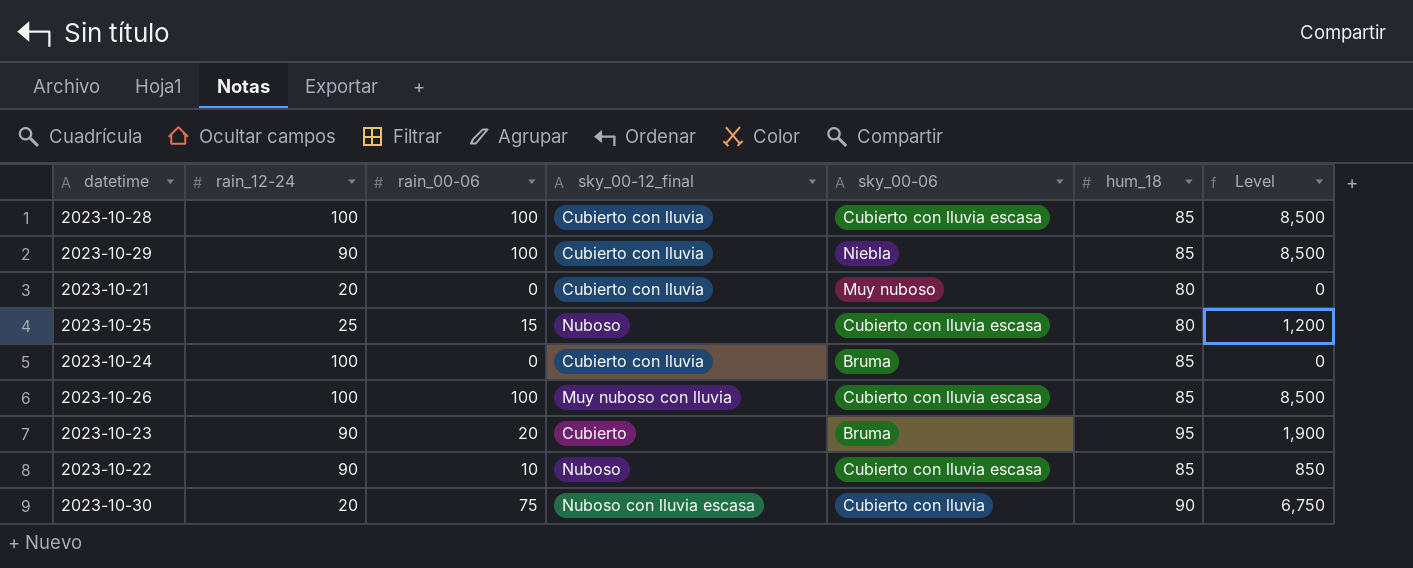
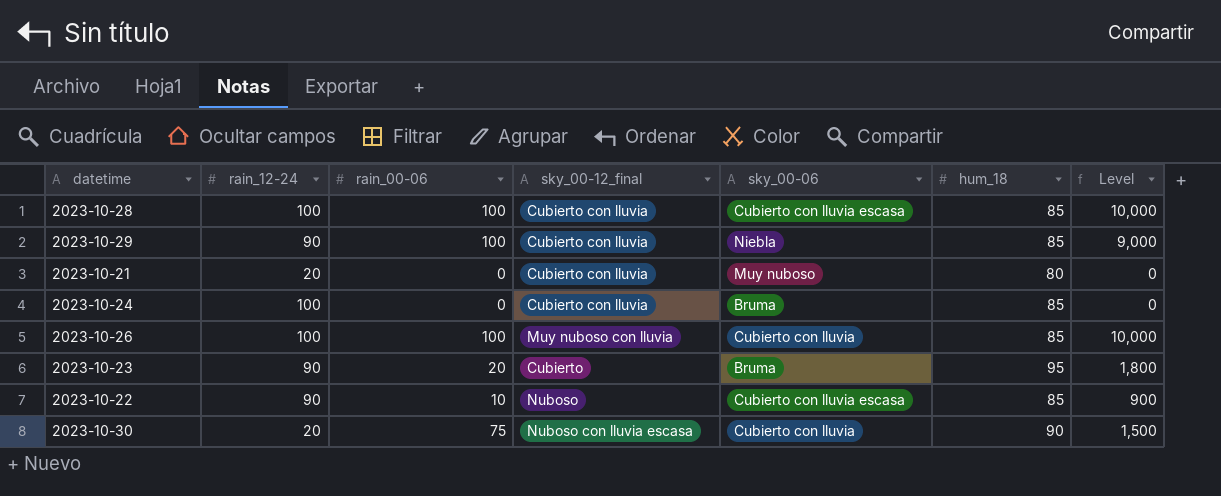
column Level | formula: [rain_00-06] * [hum_18] -> [rain_12-24] * [rain_00-06]
row 2023-10-25: 25 | 15 | Nuboso | Cubierto con lluvia escasa | 80 | 1,200 -> none
2023-10-26 | sky_00-06: Cubierto con lluvia escasa -> Cubierto con lluvia

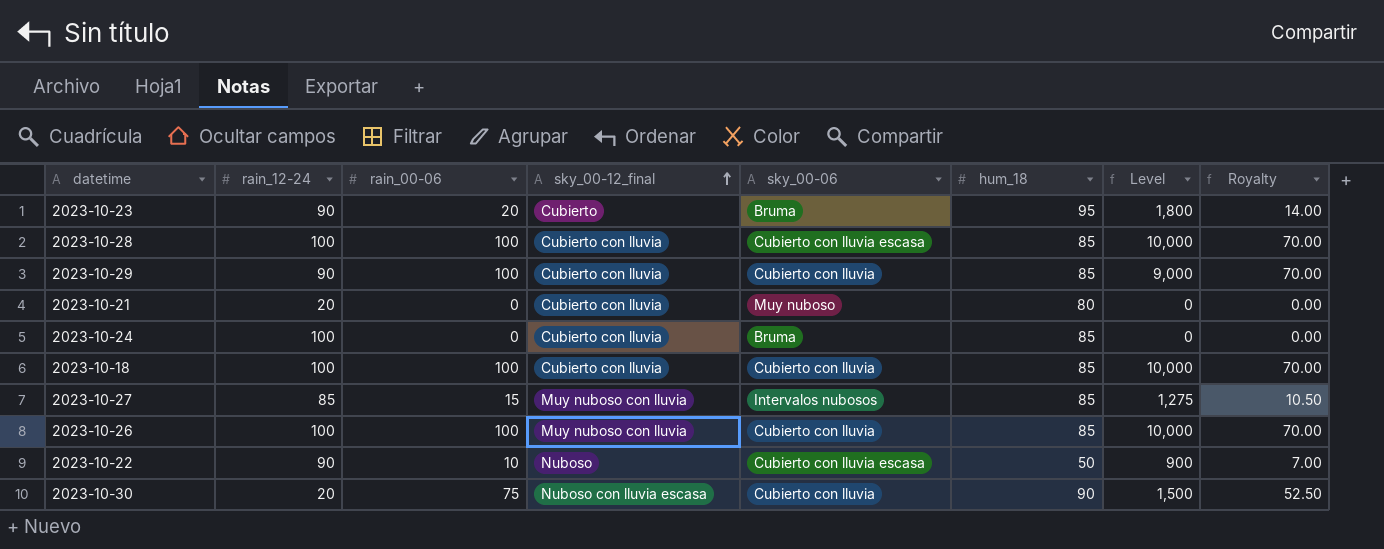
row order: none -> sky_00-12_final ascending
column Royalty | formula: none -> [rain_00-06] * 0.7
2023-10-29 | sky_00-06: Niebla -> Cubierto con lluvia
row 2023-10-18: none -> 100 | 100 | Cubierto con lluvia | Cubierto con lluvia | 85 | 10,000 | 70.00
row 2023-10-27: none -> 85 | 15 | Muy nuboso con lluvia | Intervalos nubosos | 85 | 1,275 | 10.50
2023-10-22 | hum_18: 85 -> 50

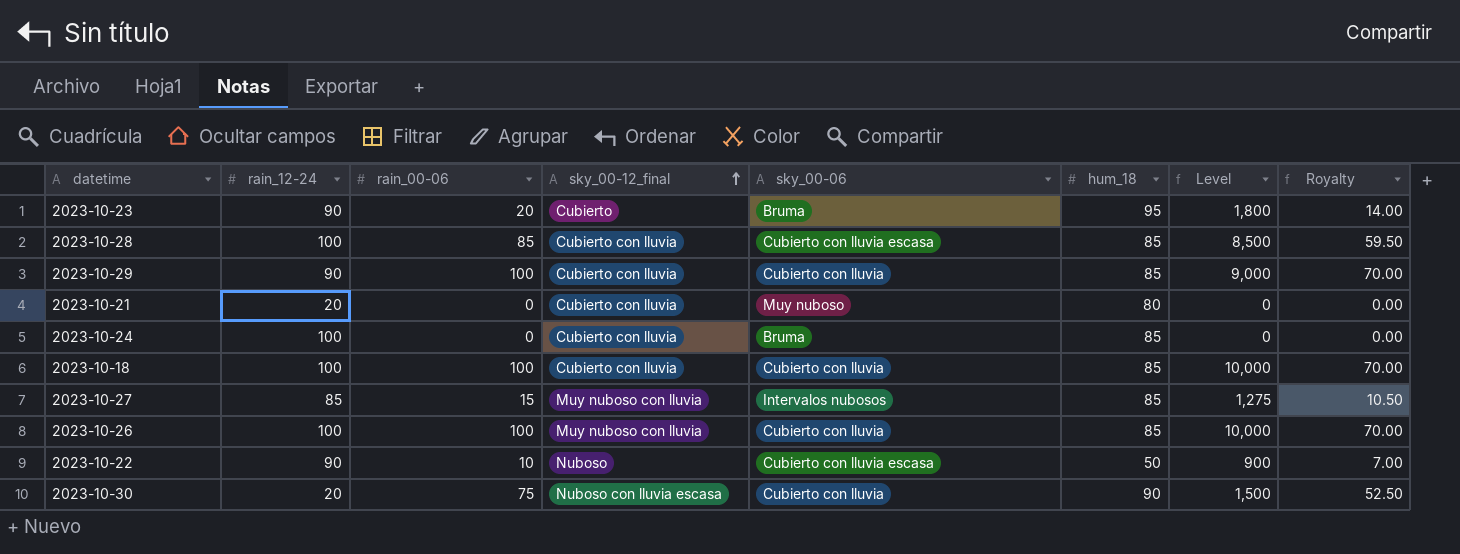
2023-10-28 | rain_00-06: 100 -> 85
2023-10-28 | Level: 10,000 -> 8,500
2023-10-28 | Royalty: 70.00 -> 59.50

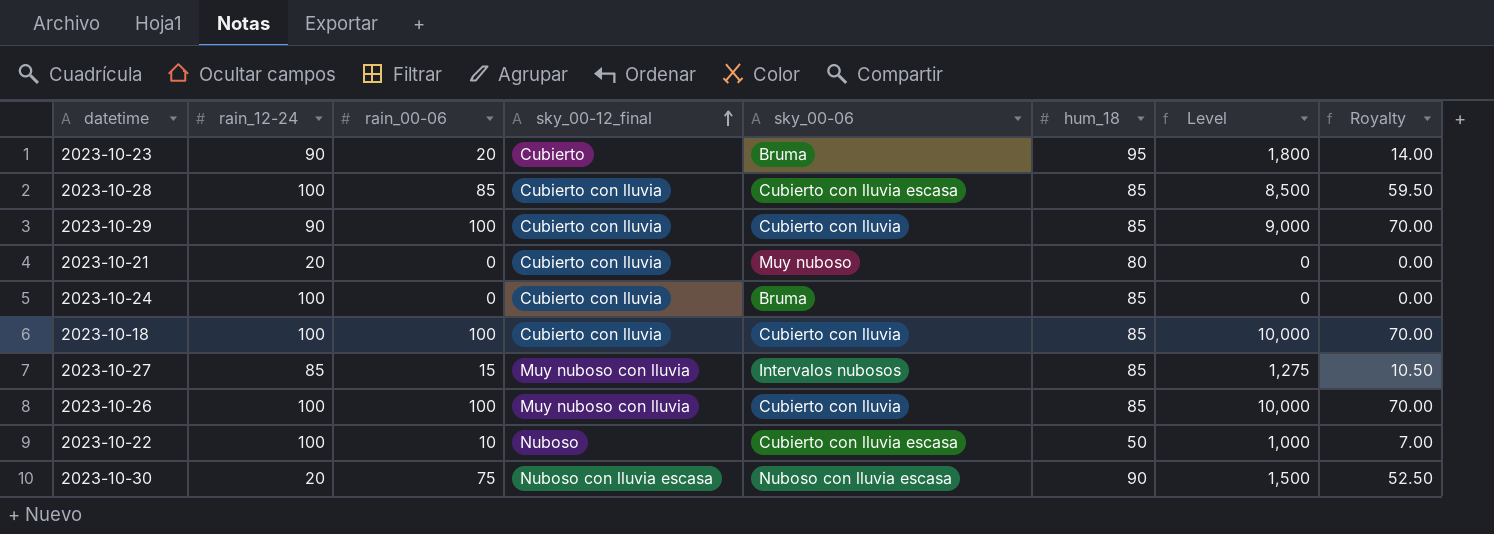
2023-10-22 | rain_12-24: 90 -> 100
2023-10-22 | Level: 900 -> 1,000
2023-10-30 | sky_00-06: Cubierto con lluvia -> Nuboso con lluvia escasa

